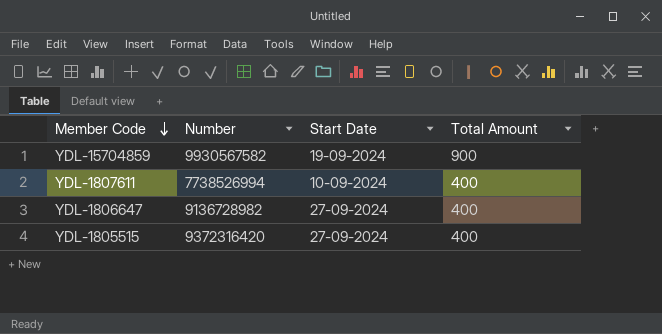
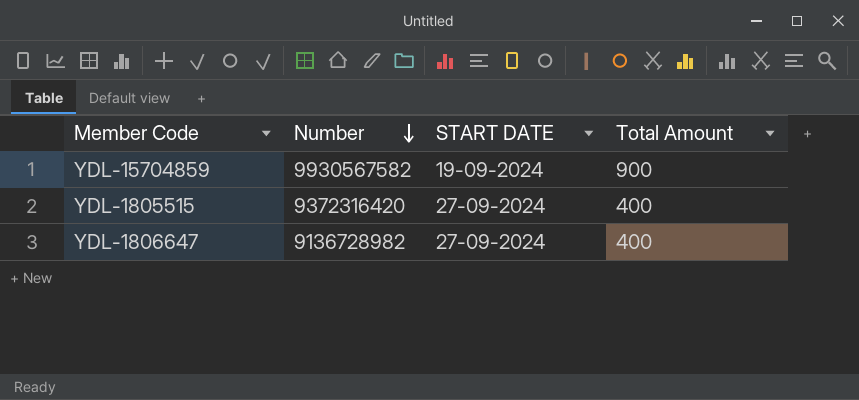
row order: Member Code descending -> Number descending
column name: Start Date -> START DATE
row YDL-1807611: 7738526994 | 10-09-2024 | 400 -> none

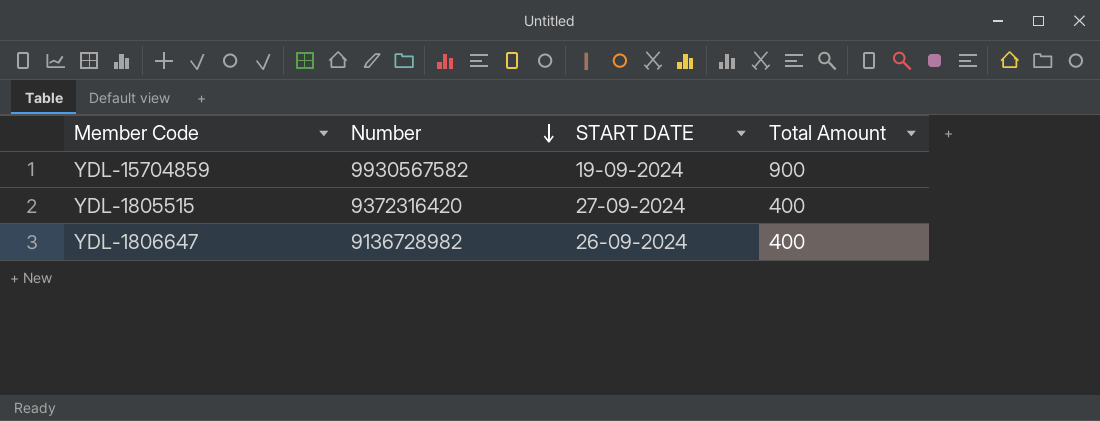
YDL-1806647 | START DATE: 27-09-2024 -> 26-09-2024

